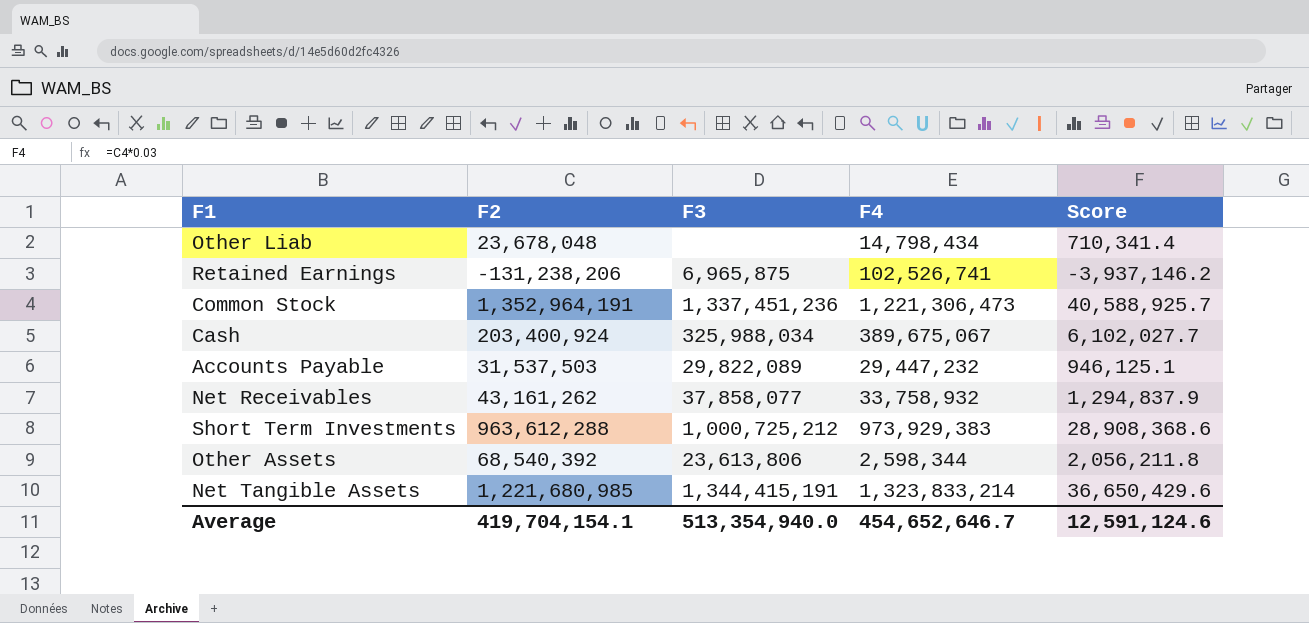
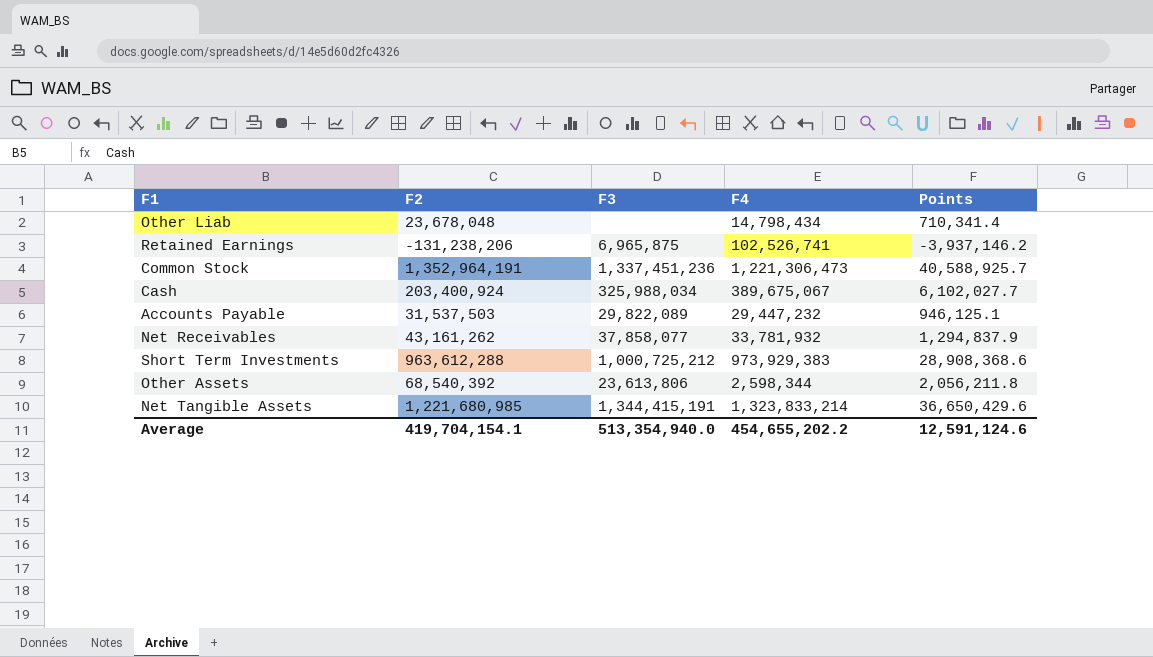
column name: Score -> Points
Net Receivables | F4: 33,758,932 -> 33,781,932
Average | F4: 454,652,646.7 -> 454,655,202.2

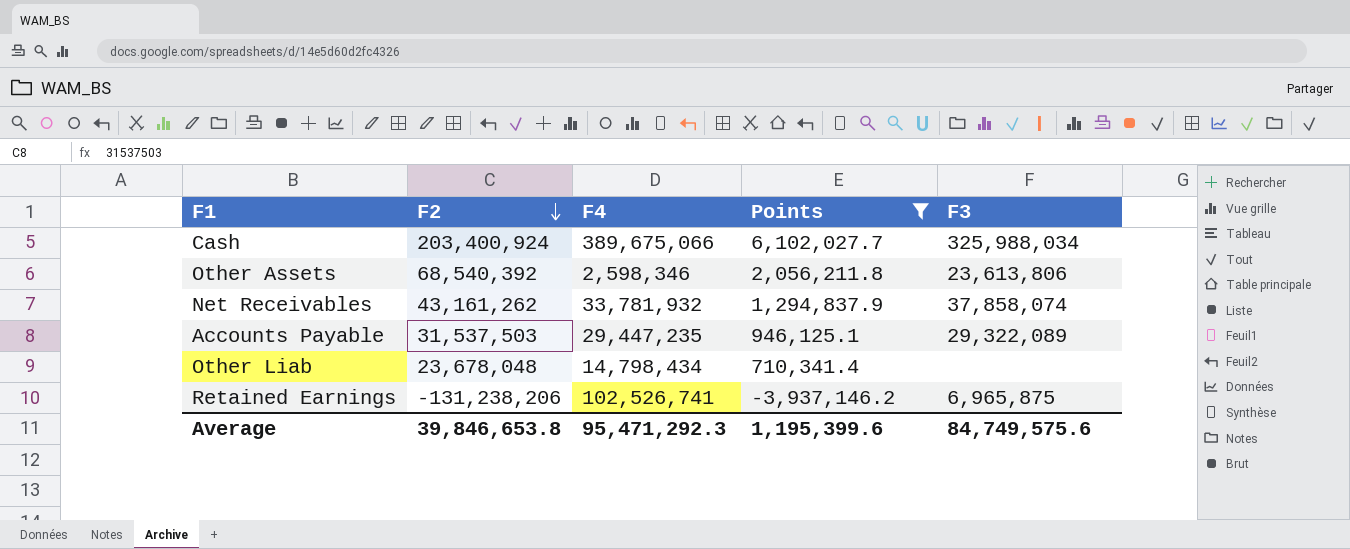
filter: none -> Points <= 6,102,027.7
row order: none -> F2 descending
column F3 | position: 3 -> 5
Cash | F4: 389,675,067 -> 389,675,066
Other Assets | F4: 2,598,344 -> 2,598,346
Net Receivables | F3: 37,858,077 -> 37,858,074
Accounts Payable | F4: 29,447,232 -> 29,447,235
Accounts Payable | F3: 29,822,089 -> 29,322,089
Average | F2: 419,704,154.1 -> 39,846,653.8
Average | F4: 454,655,202.2 -> 95,471,292.3
Average | Points: 12,591,124.6 -> 1,195,399.6
Average | F3: 513,354,940.0 -> 84,749,575.6

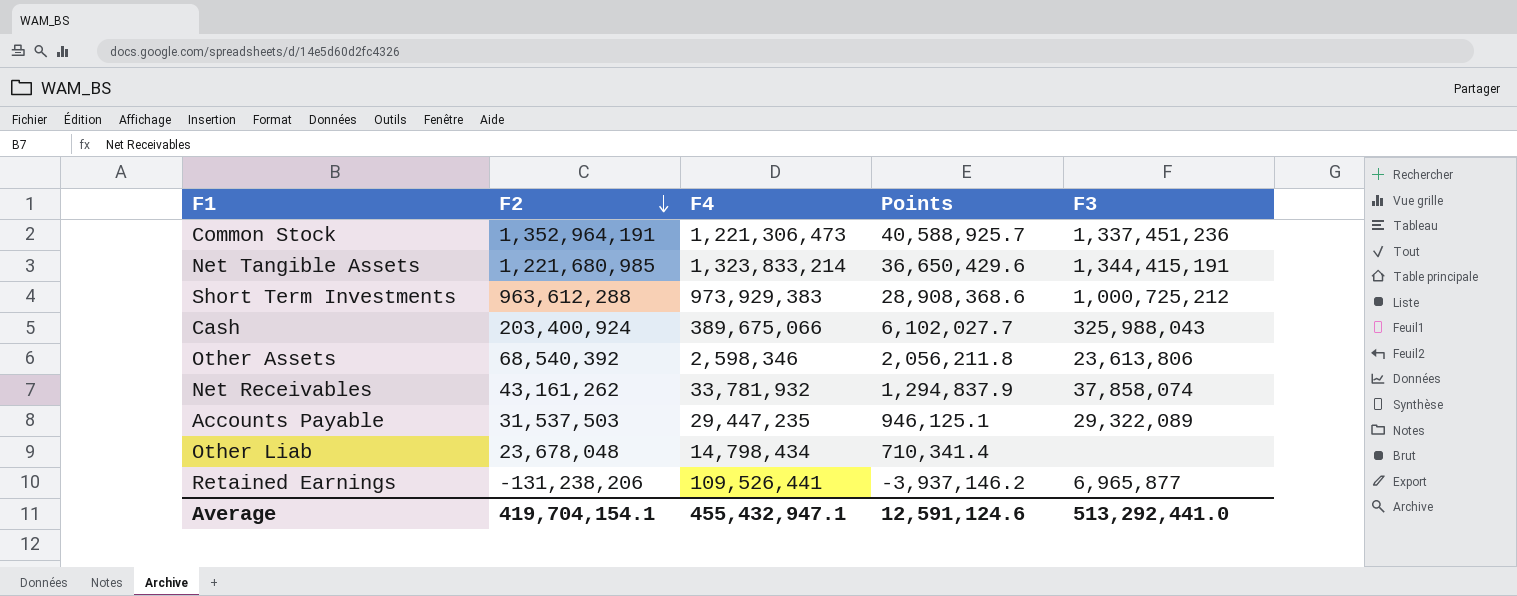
filter: Points <= 6,102,027.7 -> none
Cash | F3: 325,988,034 -> 325,988,043
Retained Earnings | F4: 102,526,741 -> 109,526,441
Retained Earnings | F3: 6,965,875 -> 6,965,877
Average | F2: 39,846,653.8 -> 419,704,154.1
Average | F4: 95,471,292.3 -> 455,432,947.1
Average | Points: 1,195,399.6 -> 12,591,124.6
Average | F3: 84,749,575.6 -> 513,292,441.0

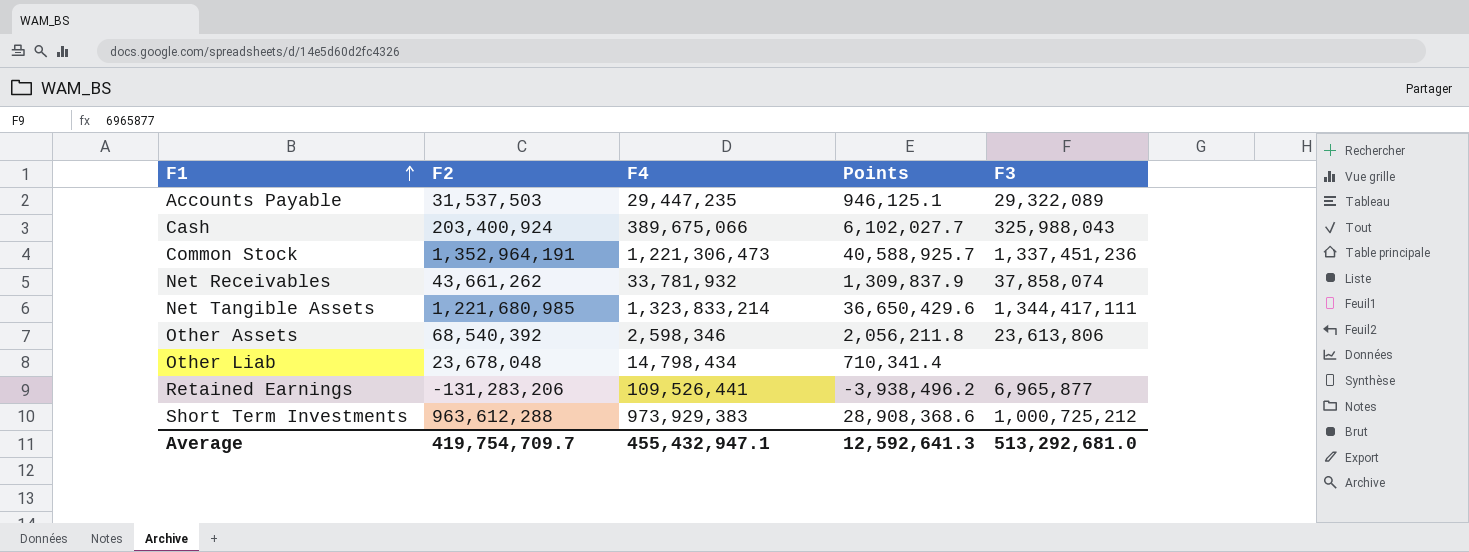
row order: F2 descending -> F1 ascending
Net Receivables | F2: 43,161,262 -> 43,661,262
Net Receivables | Points: 1,294,837.9 -> 1,309,837.9
Net Tangible Assets | F3: 1,344,415,191 -> 1,344,417,111
Retained Earnings | F2: -131,238,206 -> -131,283,206
Retained Earnings | Points: -3,937,146.2 -> -3,938,496.2
Average | F2: 419,704,154.1 -> 419,754,709.7
Average | Points: 12,591,124.6 -> 12,592,641.3
Average | F3: 513,292,441.0 -> 513,292,681.0

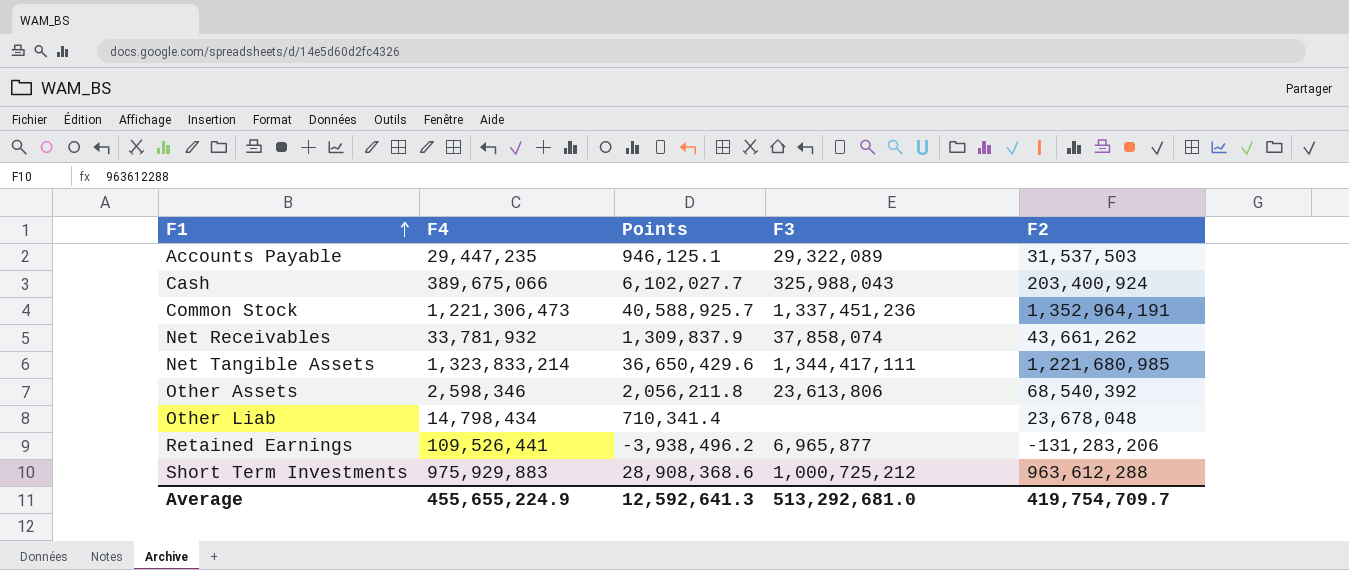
column F2 | position: 2 -> 5
Short Term Investments | F4: 973,929,383 -> 975,929,883
Average | F4: 455,432,947.1 -> 455,655,224.9

